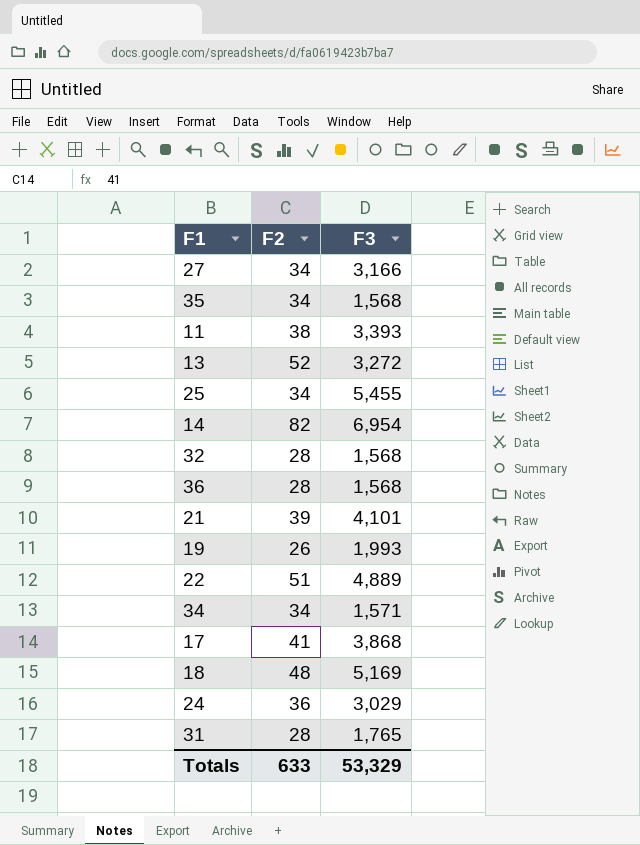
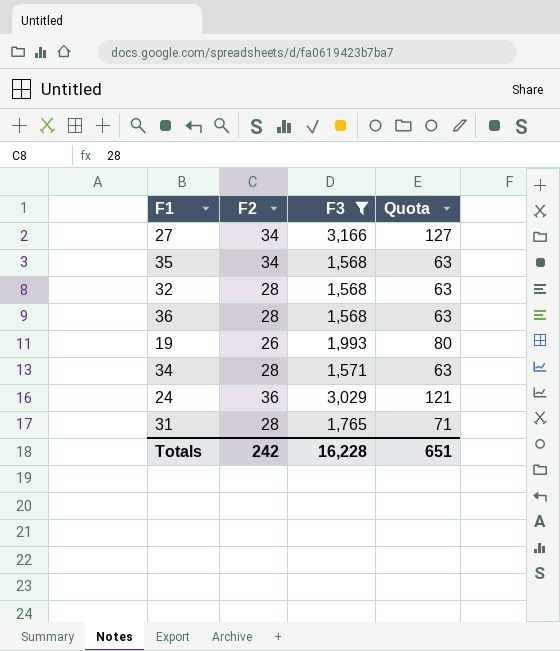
filter: none -> F3 <= 3,166
column Quota | formula: none -> [F3] * 0.04
34 | F2: 34 -> 28
Totals | F2: 633 -> 242
Totals | F3: 53,329 -> 16,228

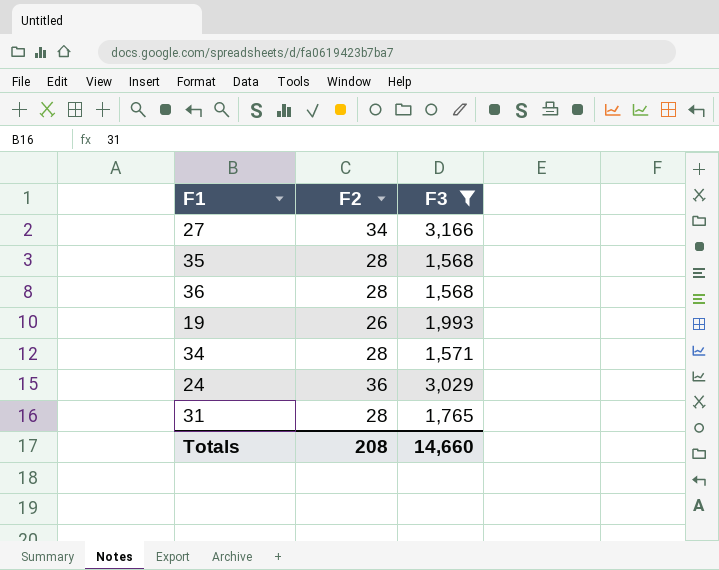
column Quota | formula: [F3] * 0.04 -> none
row 32: 28 | 1,568 | 63 -> none
35 | F2: 34 -> 28
Totals | F2: 242 -> 208
Totals | F3: 16,228 -> 14,660

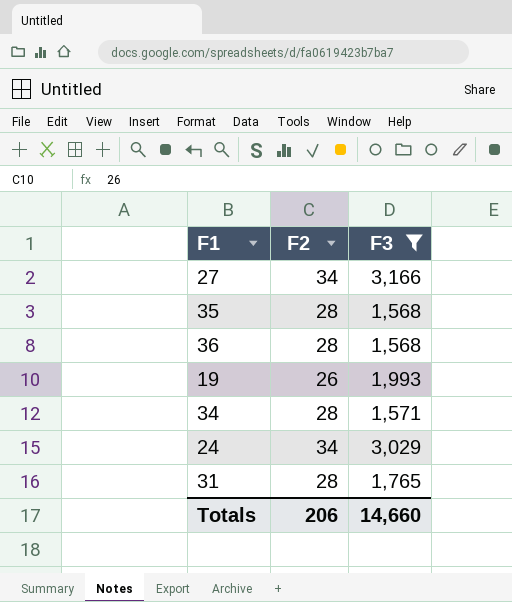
24 | F2: 36 -> 34
Totals | F2: 208 -> 206

